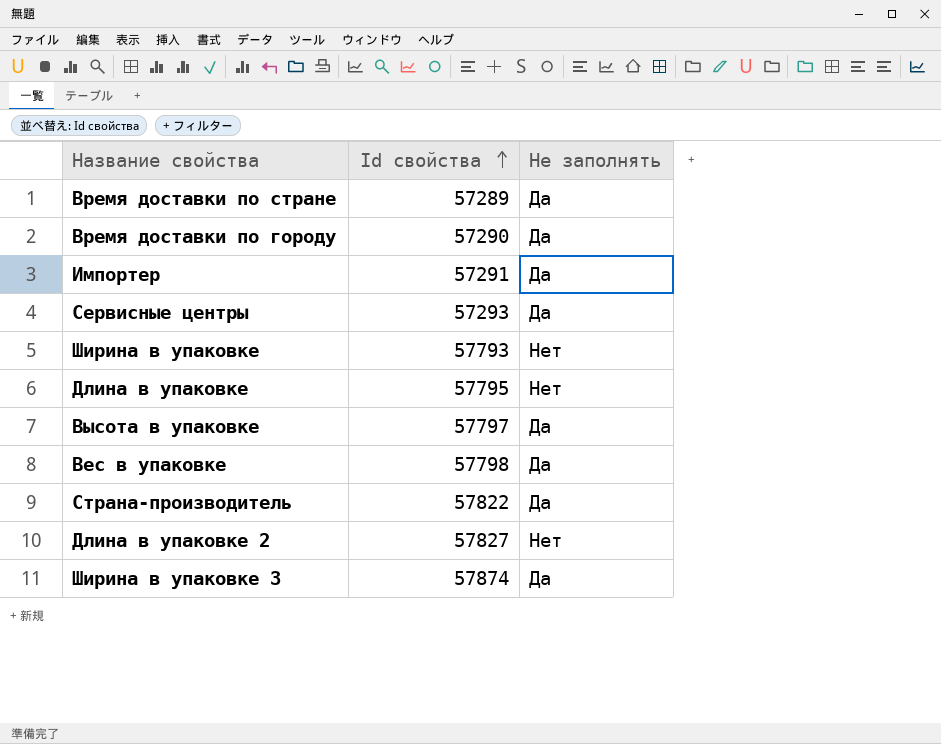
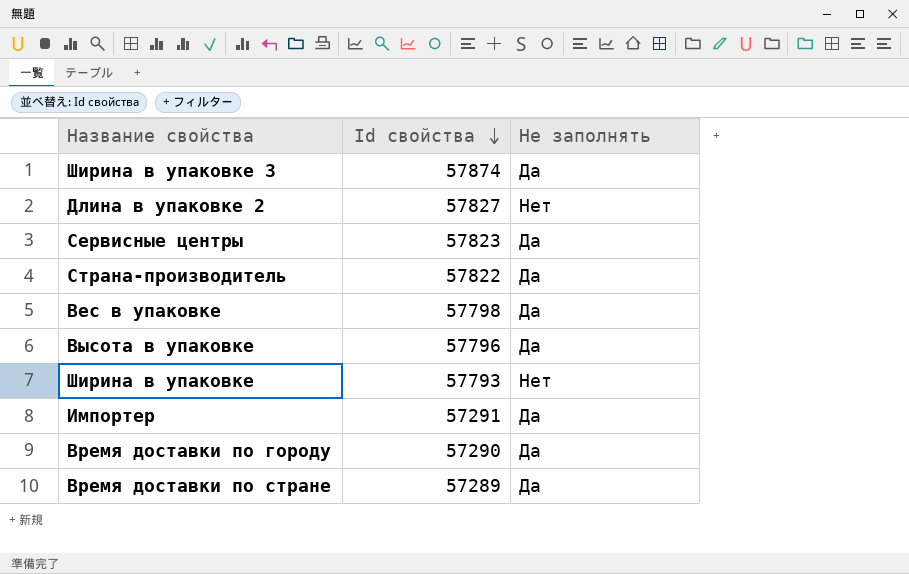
row order: Id свойства ascending -> Id свойства descending
row Длина в упаковке: 57795 | Нет -> none
Сервисные центры | Id свойства: 57293 -> 57823
Высота в упаковке | Id свойства: 57797 -> 57796

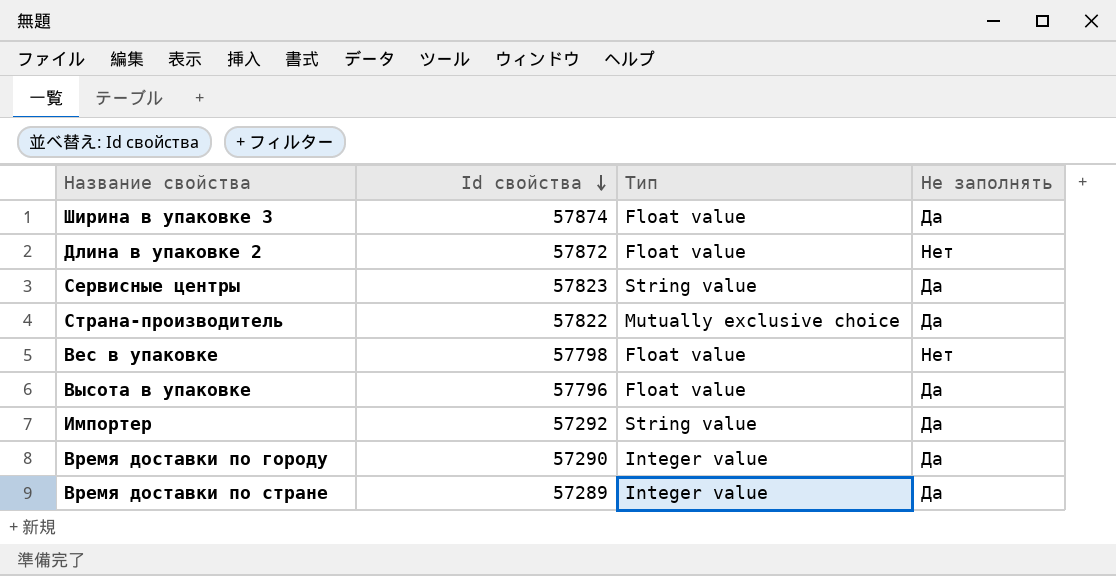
column Тип | position: none -> 3
row Ширина в упаковке: 57793 | Нет -> none
Длина в упаковке 2 | Id свойства: 57827 -> 57872
Вес в упаковке | Не заполнять: Да -> Нет
Импортер | Id свойства: 57291 -> 57292

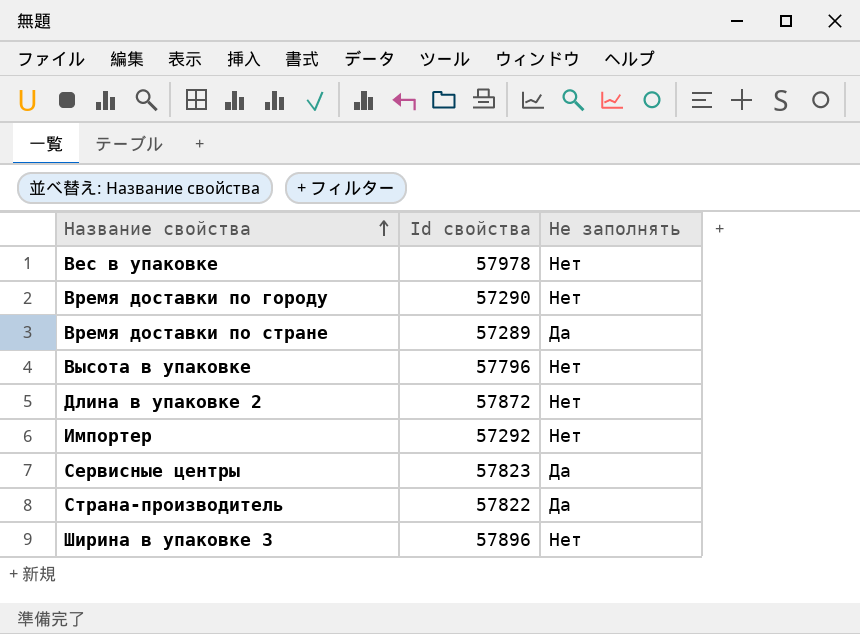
row order: Id свойства descending -> Название свойства ascending
column Тип | position: 3 -> none
Вес в упаковке | Id свойства: 57798 -> 57978
Время доставки по городу | Не заполнять: Да -> Нет
Высота в упаковке | Не заполнять: Да -> Нет
Импортер | Не заполнять: Да -> Нет
Ширина в упаковке 3 | Id свойства: 57874 -> 57896
Ширина в упаковке 3 | Не заполнять: Да -> Нет

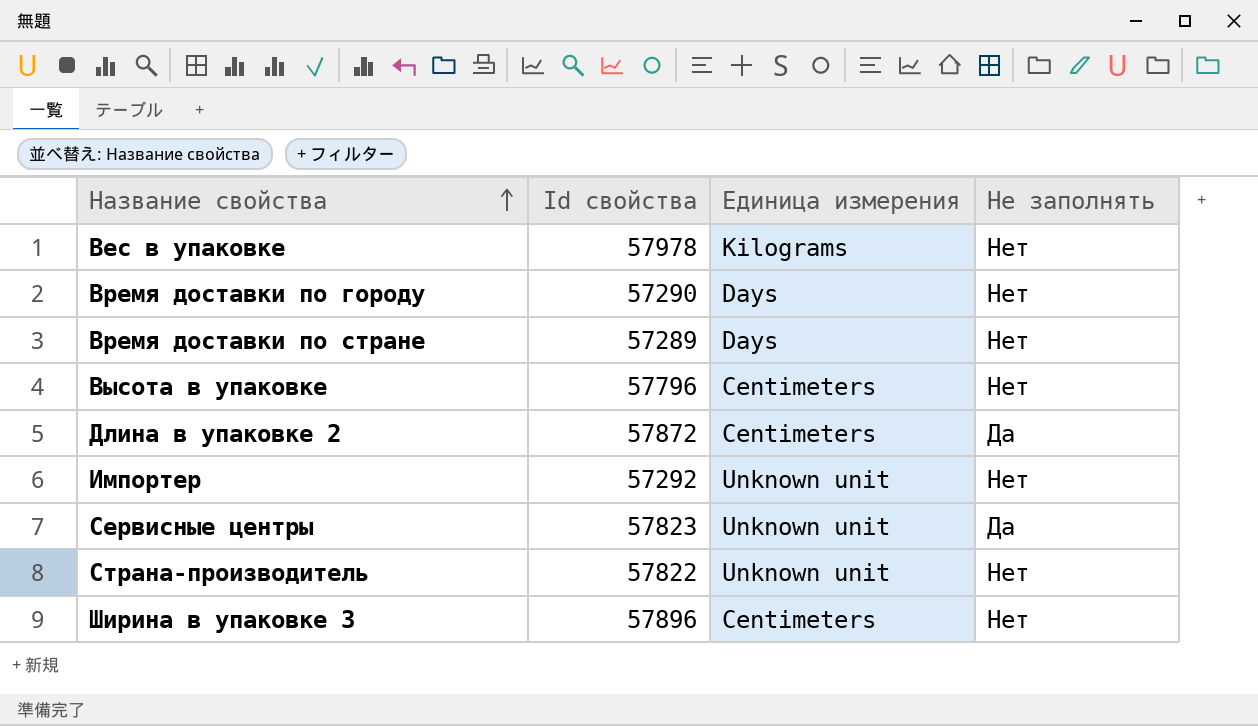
column Единица измерения | position: none -> 3
Время доставки по стране | Не заполнять: Да -> Нет
Длина в упаковке 2 | Не заполнять: Нет -> Да
Страна-производитель | Не заполнять: Да -> Нет

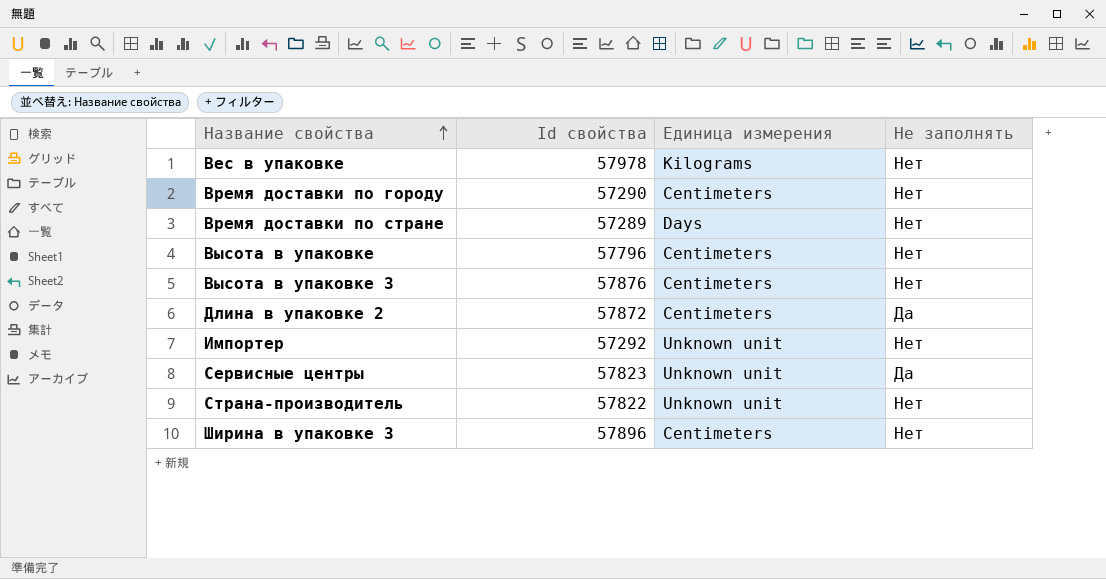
Время доставки по городу | Единица измерения: Days -> Centimeters
row Высота в упаковке 3: none -> 57876 | Centimeters | Нет

